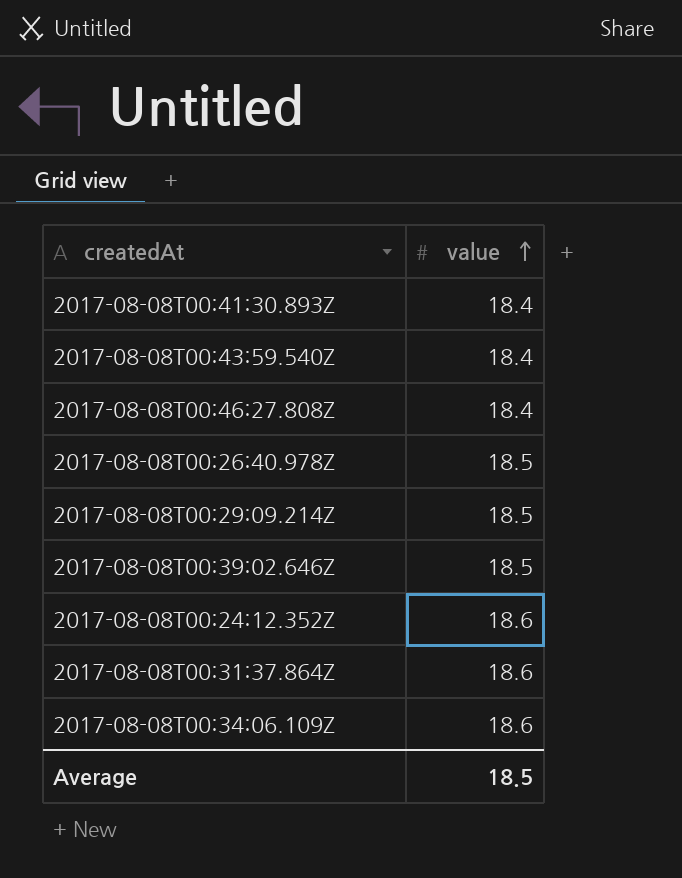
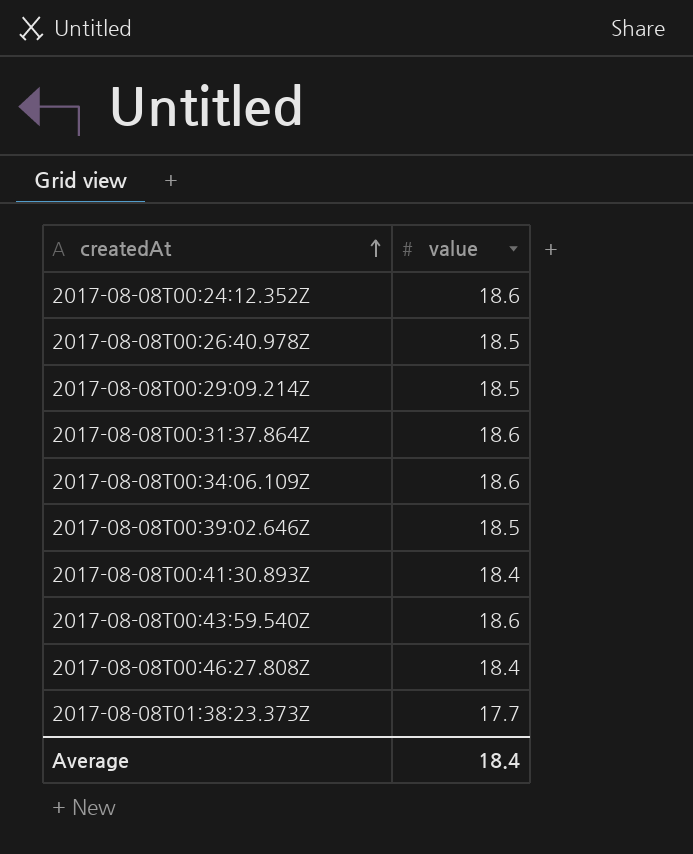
row order: value ascending -> createdAt ascending
2017-08-08T00:43:59.540Z | value: 18.4 -> 18.6
row 2017-08-08T01:38:23.373Z: none -> 17.7
Average | value: 18.5 -> 18.4

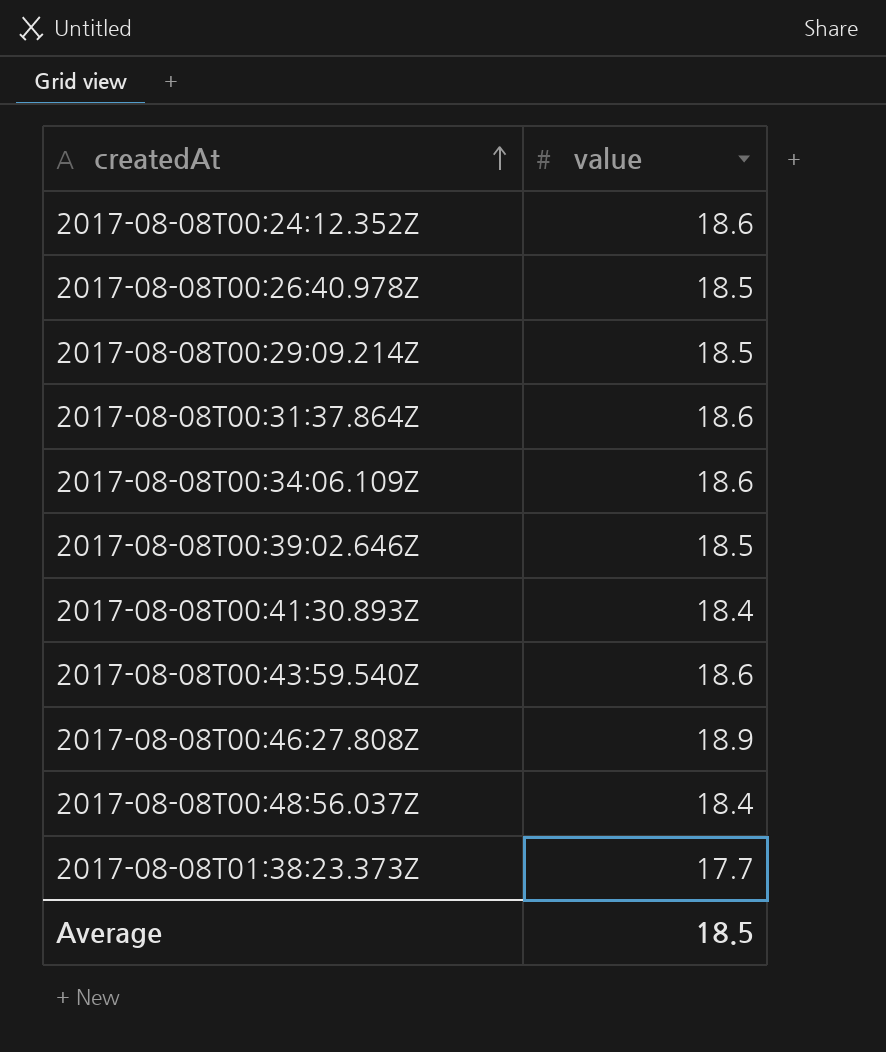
2017-08-08T00:46:27.808Z | value: 18.4 -> 18.9
row 2017-08-08T00:48:56.037Z: none -> 18.4
Average | value: 18.4 -> 18.5

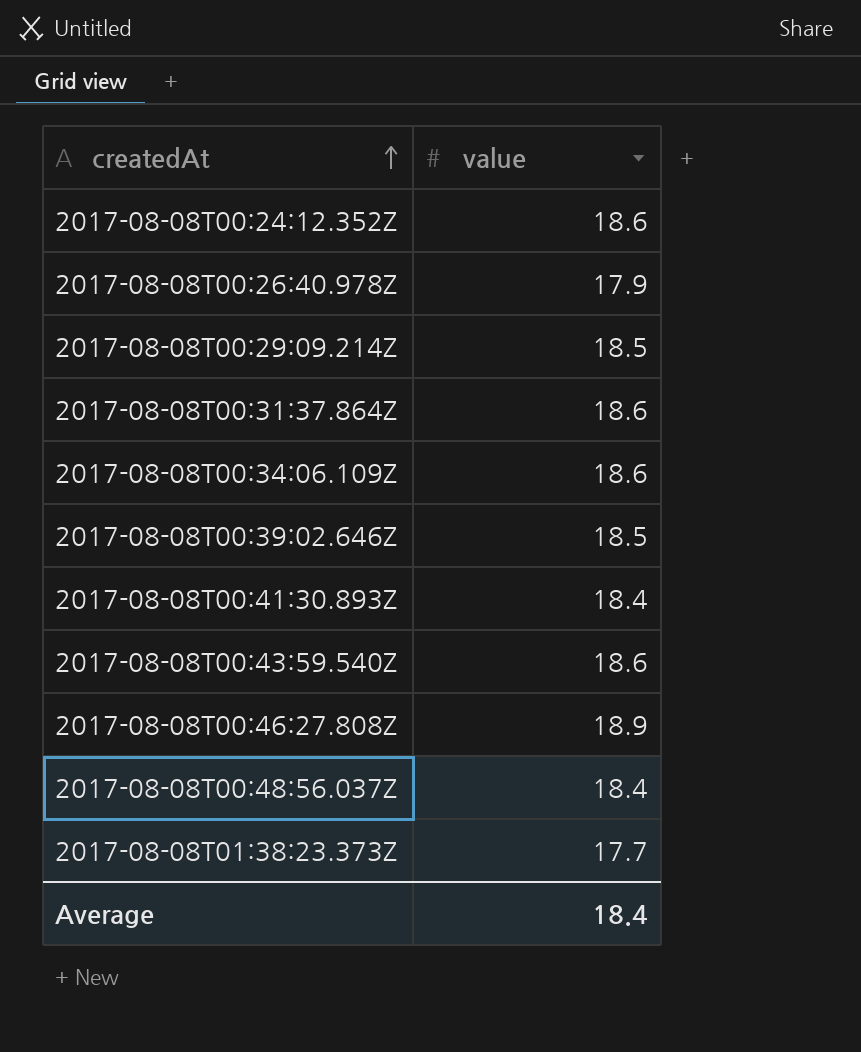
2017-08-08T00:26:40.978Z | value: 18.5 -> 17.9
Average | value: 18.5 -> 18.4

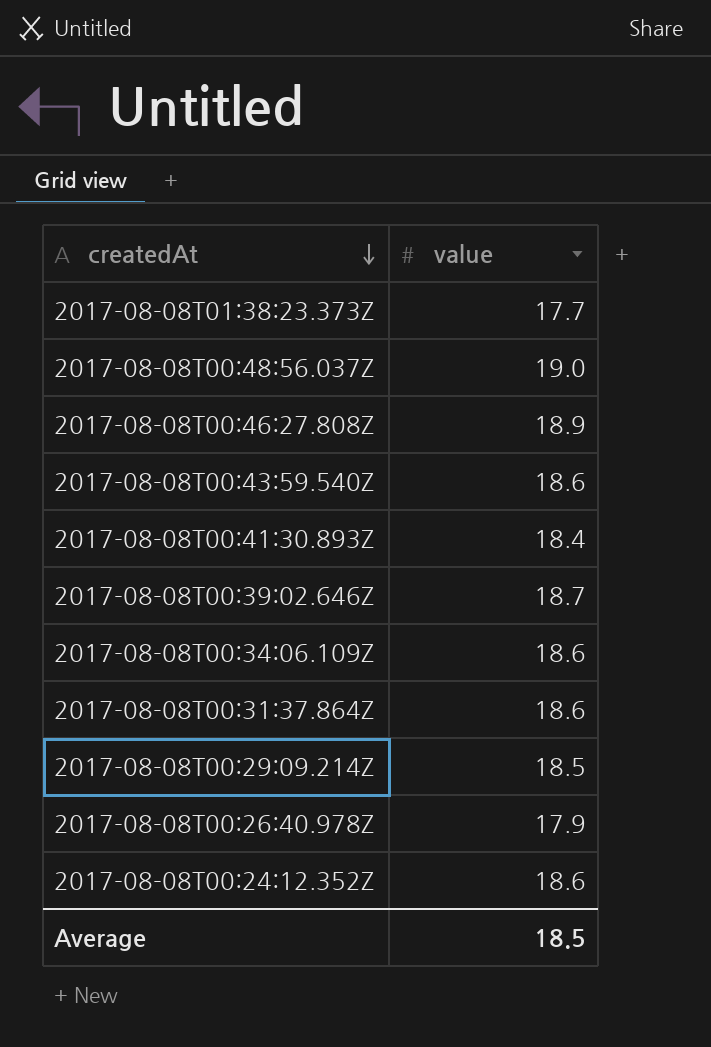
row order: createdAt ascending -> createdAt descending
2017-08-08T00:48:56.037Z | value: 18.4 -> 19.0
2017-08-08T00:39:02.646Z | value: 18.5 -> 18.7
Average | value: 18.4 -> 18.5

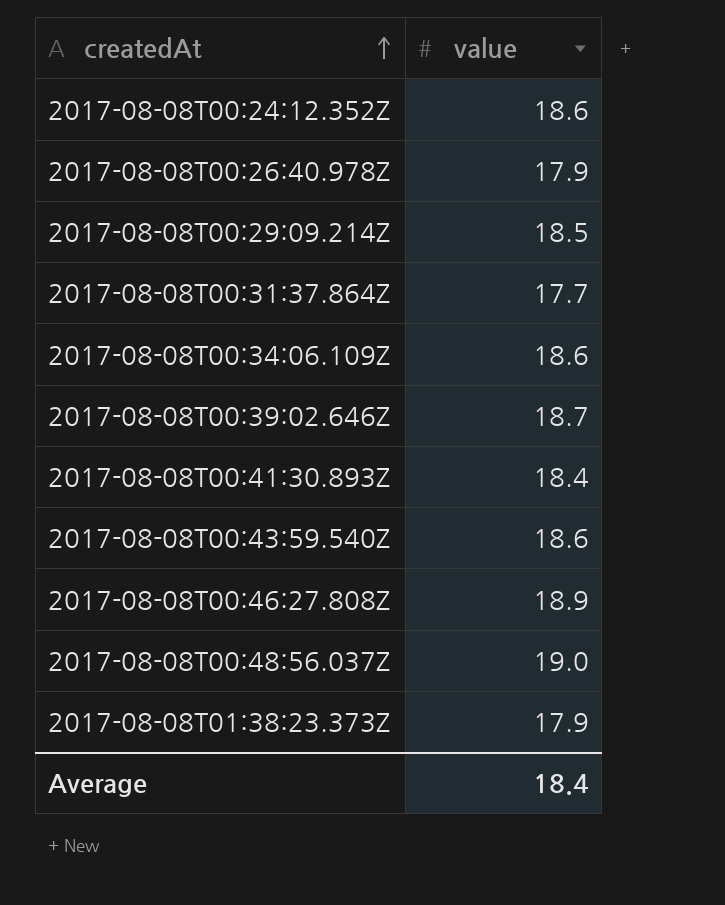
row order: createdAt descending -> createdAt ascending
2017-08-08T00:31:37.864Z | value: 18.6 -> 17.7
2017-08-08T01:38:23.373Z | value: 17.7 -> 17.9
Average | value: 18.5 -> 18.4

